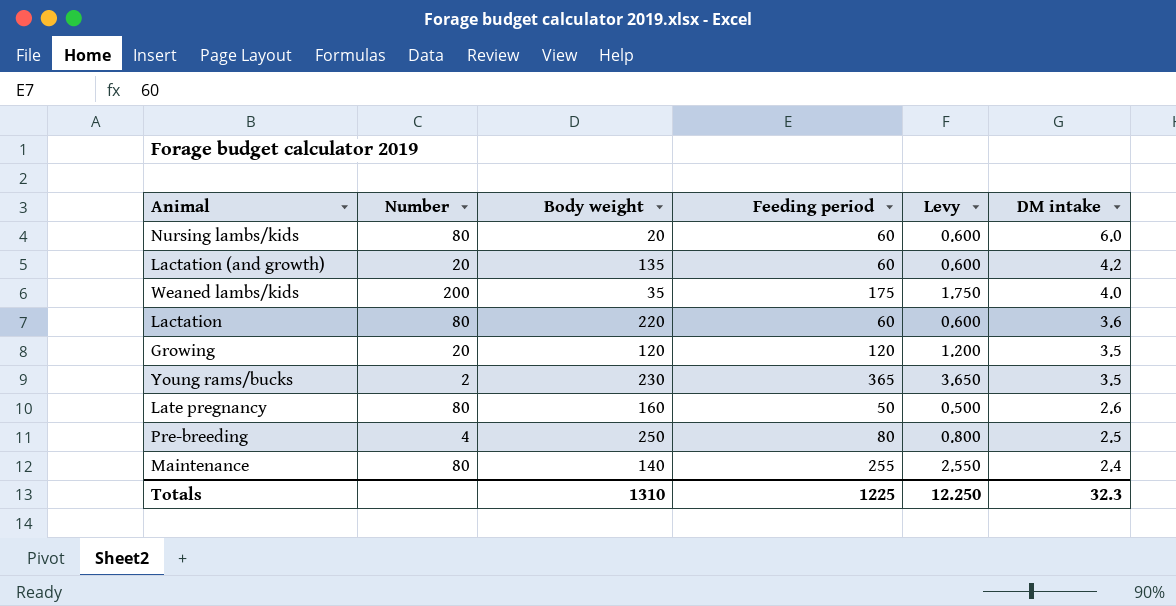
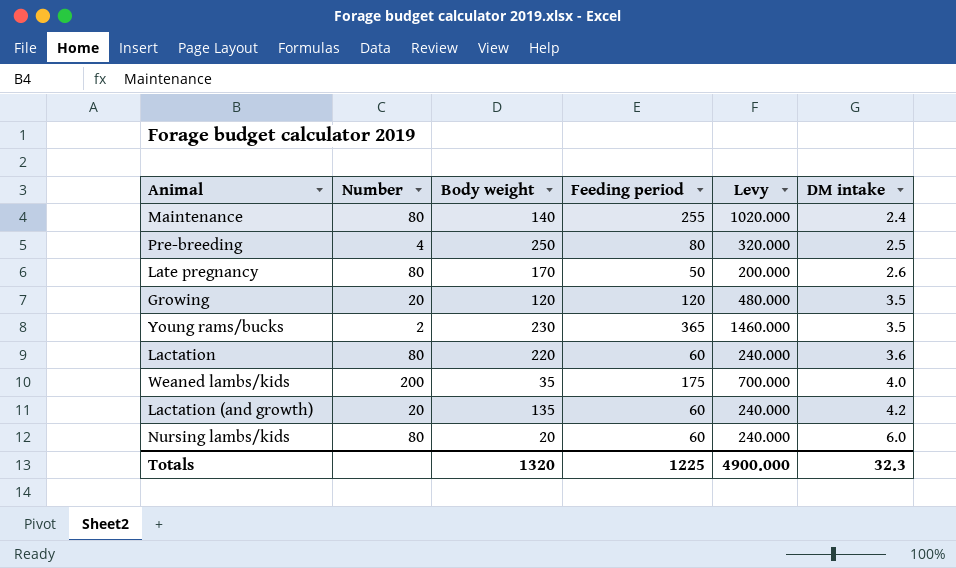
row order: DM intake descending -> DM intake ascending
column Levy | formula: [Feeding period] * 0.01 -> [Feeding period] * 4
Late pregnancy | Body weight: 160 -> 170
Totals | Body weight: 1310 -> 1320
Totals | Levy: 12.250 -> 4900.000

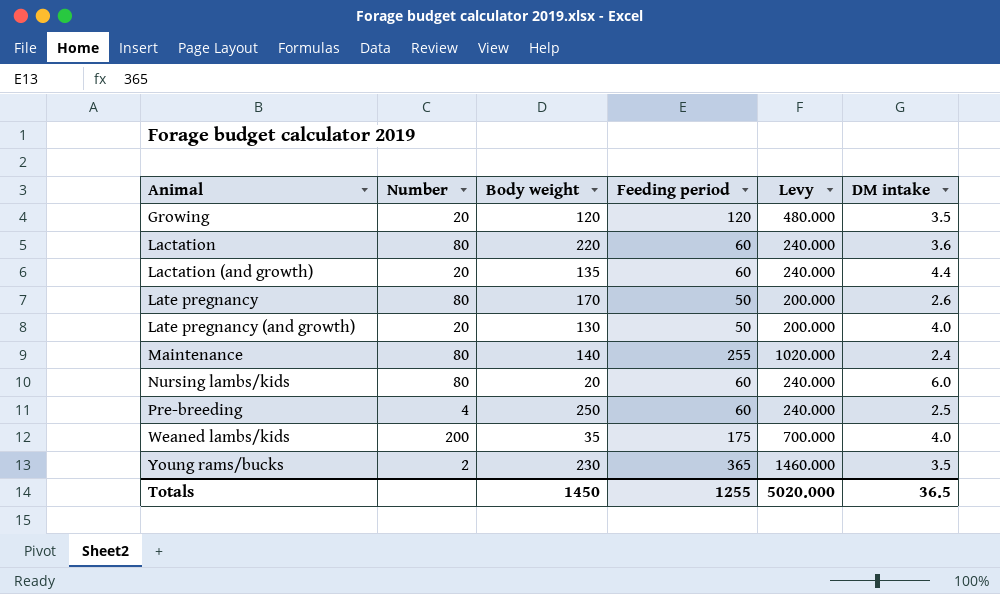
row order: DM intake ascending -> Animal ascending
Lactation (and growth) | DM intake: 4.2 -> 4.4
row Late pregnancy (and growth): none -> 20 | 130 | 50 | 200.000 | 4.0
Pre-breeding | Feeding period: 80 -> 60
Pre-breeding | Levy: 320.000 -> 240.000
Totals | Body weight: 1320 -> 1450
Totals | Feeding period: 1225 -> 1255
Totals | Levy: 4900.000 -> 5020.000
Totals | DM intake: 32.3 -> 36.5

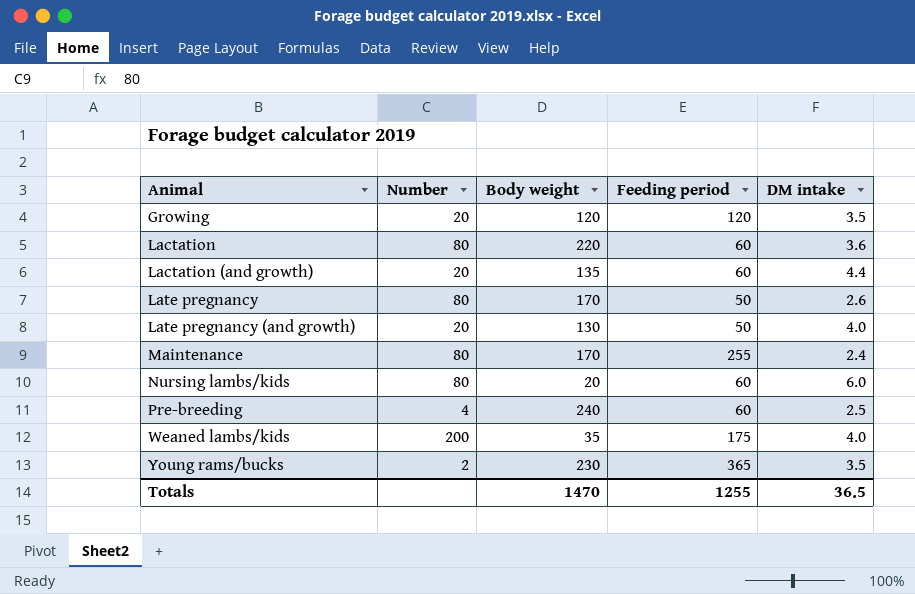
column Levy | formula: [Feeding period] * 4 -> none
Maintenance | Body weight: 140 -> 170
Pre-breeding | Body weight: 250 -> 240
Totals | Body weight: 1450 -> 1470

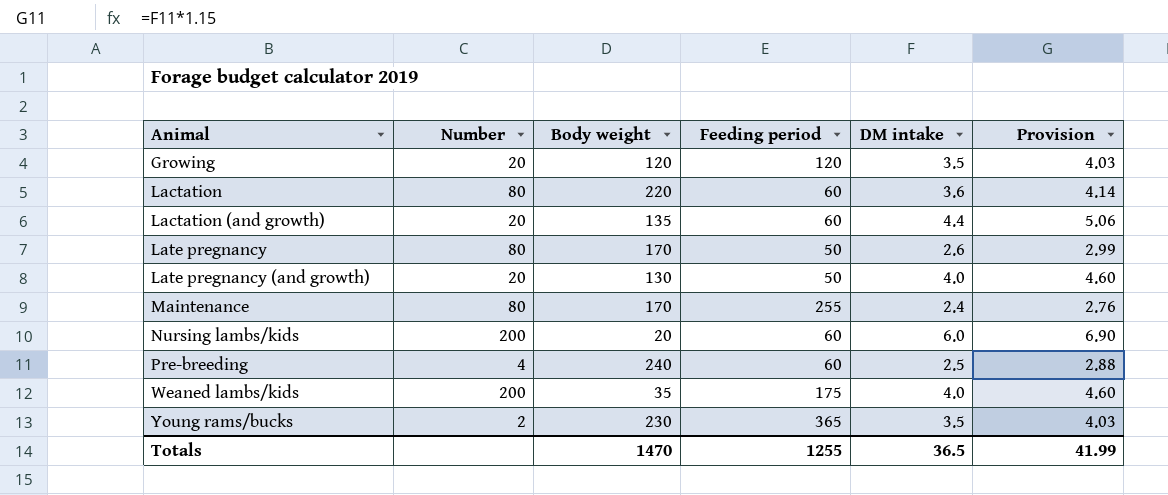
column Provision | formula: none -> [DM intake] * 1.15
Nursing lambs/kids | Number: 80 -> 200

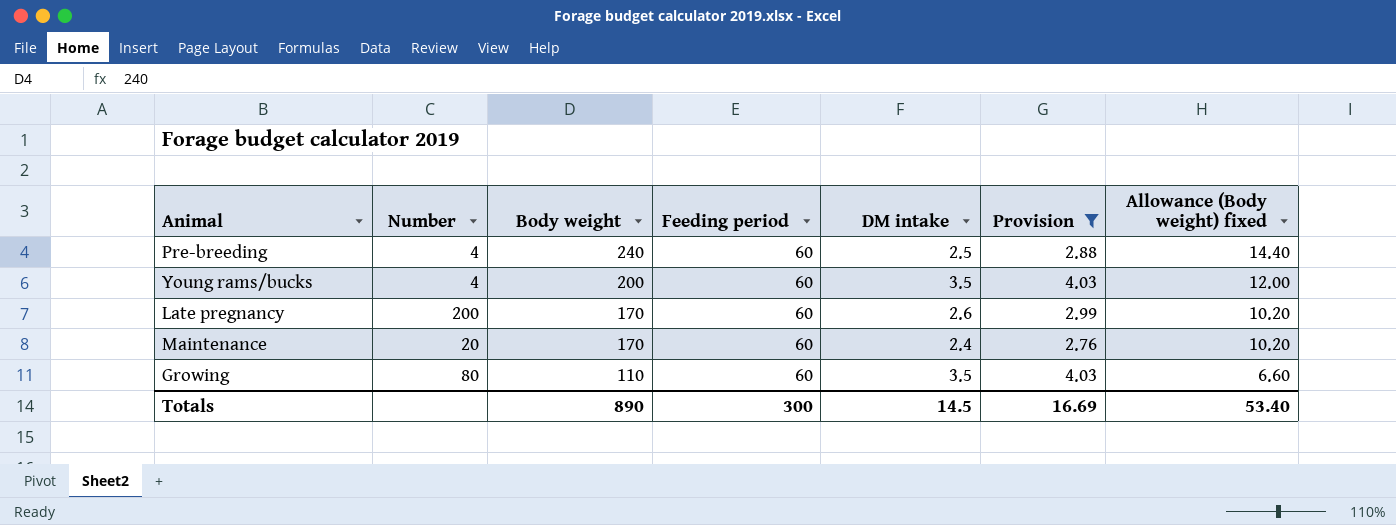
filter: none -> Provision <= 4.03
row order: Animal ascending -> Body weight descending
column Allowance (Body weight) fixed | formula: none -> [Body weight] * 0.06
Young rams/bucks | Number: 2 -> 4
Young rams/bucks | Body weight: 230 -> 200
Young rams/bucks | Feeding period: 365 -> 60
Late pregnancy | Number: 80 -> 200
Late pregnancy | Feeding period: 50 -> 60
Maintenance | Number: 80 -> 20
Maintenance | Feeding period: 255 -> 60
Growing | Number: 20 -> 80
Growing | Body weight: 120 -> 110
Growing | Feeding period: 120 -> 60
Totals | Body weight: 1470 -> 890
Totals | Feeding period: 1255 -> 300
Totals | DM intake: 36.5 -> 14.5
Totals | Provision: 41.99 -> 16.69

